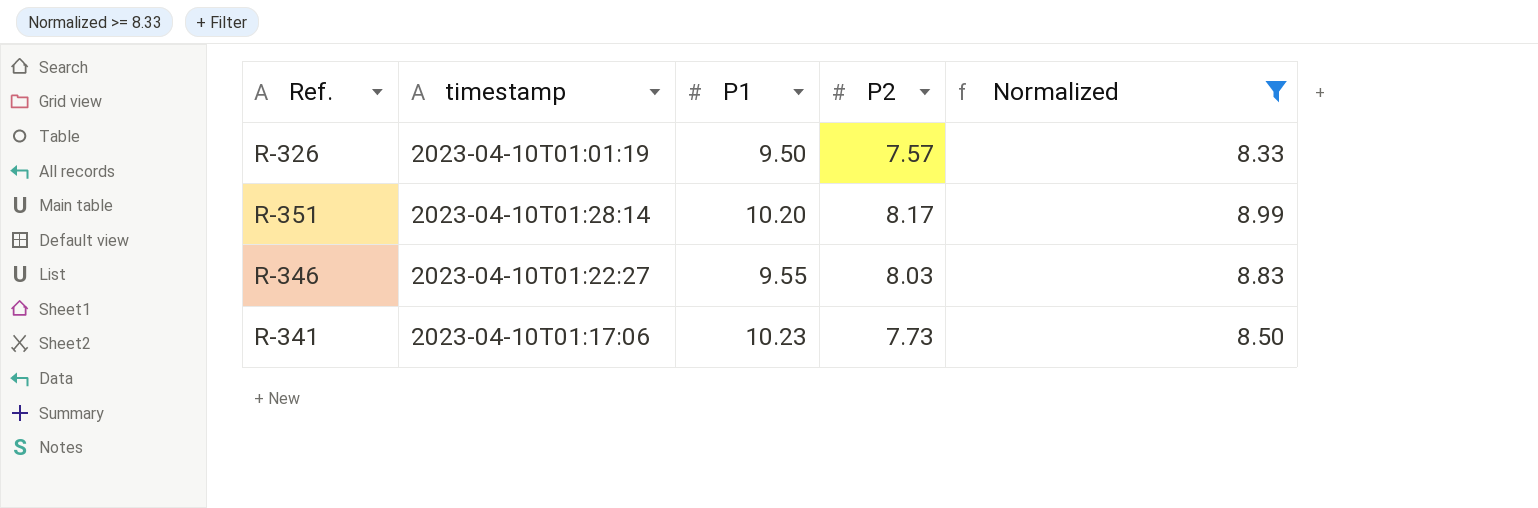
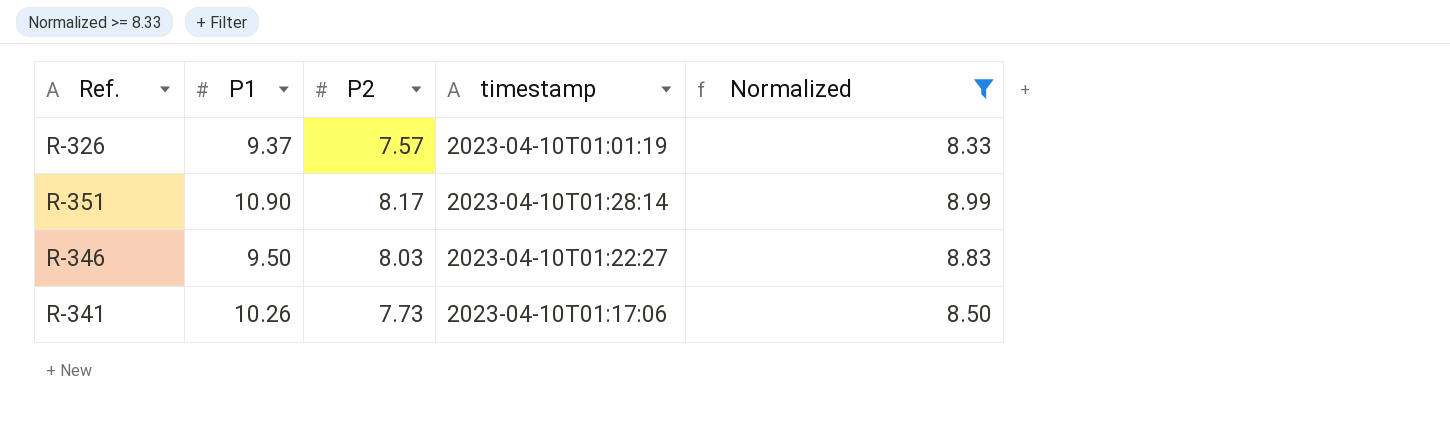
column timestamp | position: 2 -> 4
R-326 | P1: 9.50 -> 9.37
R-351 | P1: 10.20 -> 10.90
R-346 | P1: 9.55 -> 9.50
R-341 | P1: 10.23 -> 10.26

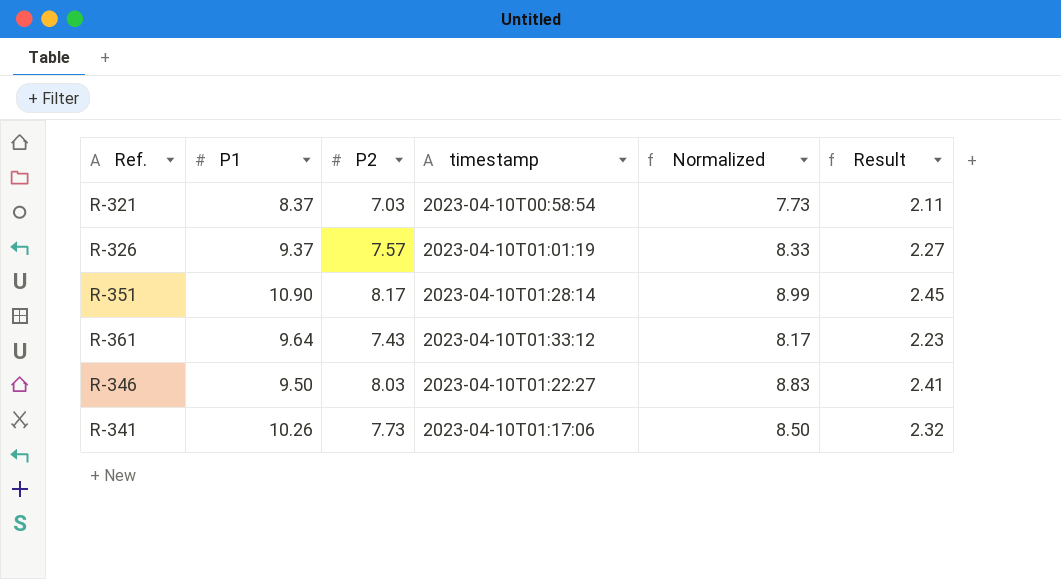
filter: Normalized >= 8.33 -> none
column Result | formula: none -> [P2] * 0.3

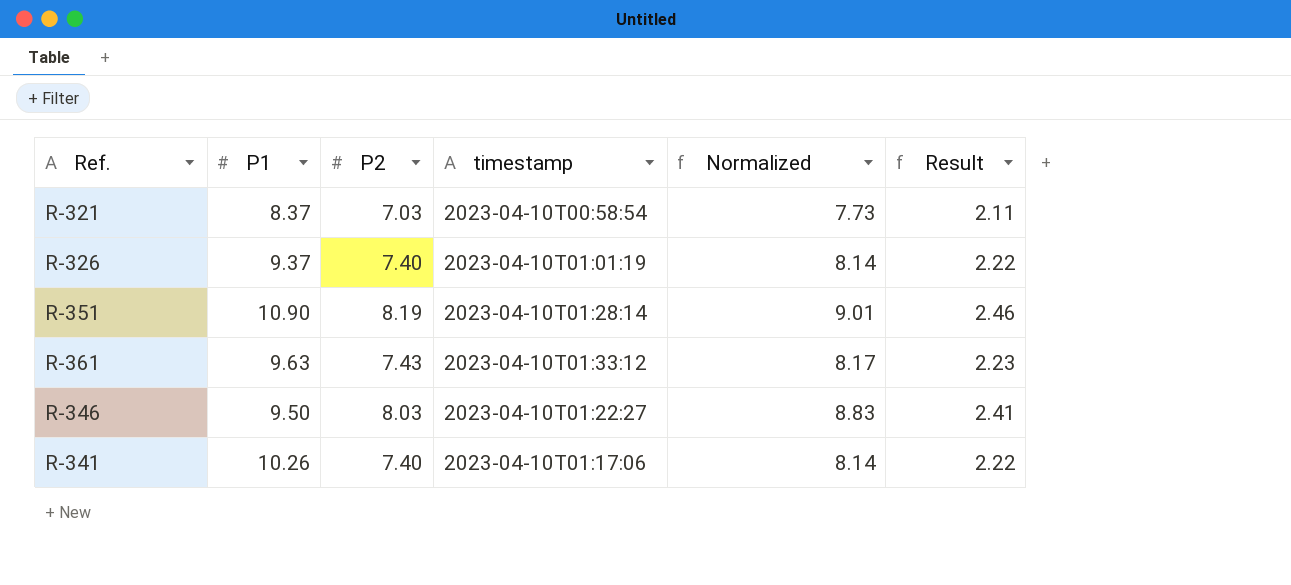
R-326 | P2: 7.57 -> 7.40
R-326 | Normalized: 8.33 -> 8.14
R-326 | Result: 2.27 -> 2.22
R-351 | P2: 8.17 -> 8.19
R-351 | Normalized: 8.99 -> 9.01
R-351 | Result: 2.45 -> 2.46
R-361 | P1: 9.64 -> 9.63
R-341 | P2: 7.73 -> 7.40
R-341 | Normalized: 8.50 -> 8.14
R-341 | Result: 2.32 -> 2.22

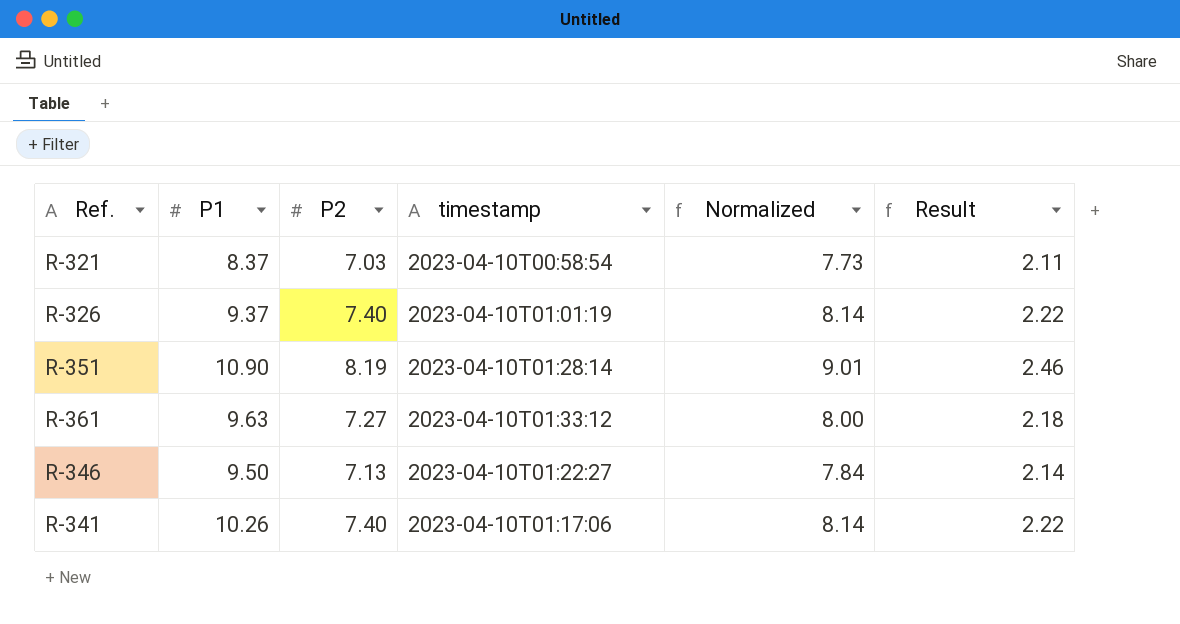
R-361 | P2: 7.43 -> 7.27
R-361 | Normalized: 8.17 -> 8.00
R-361 | Result: 2.23 -> 2.18
R-346 | P2: 8.03 -> 7.13
R-346 | Normalized: 8.83 -> 7.84
R-346 | Result: 2.41 -> 2.14

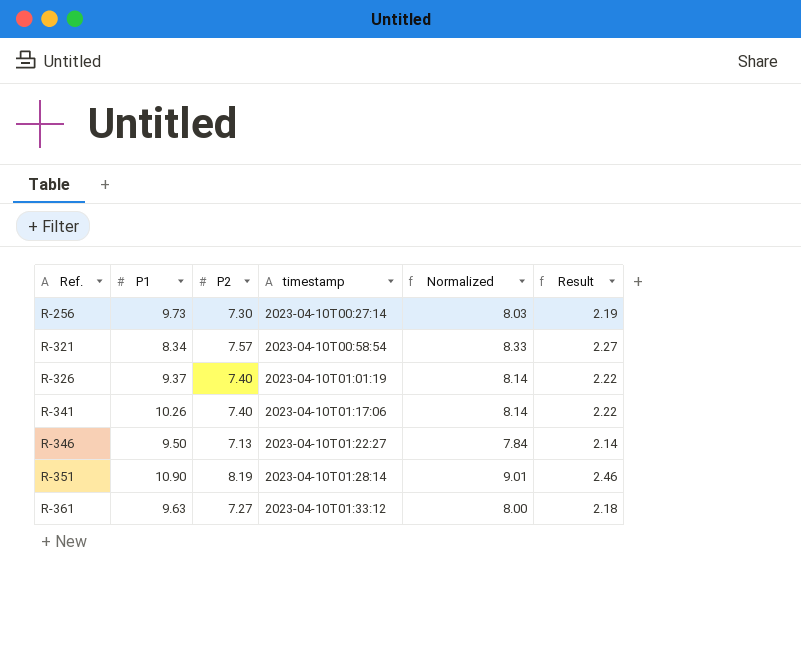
row order: none -> Ref. ascending
row R-256: none -> 9.73 | 7.30 | 2023-04-10T00:27:14 | 8.03 | 2.19
R-321 | P1: 8.37 -> 8.34
R-321 | P2: 7.03 -> 7.57
R-321 | Normalized: 7.73 -> 8.33
R-321 | Result: 2.11 -> 2.27

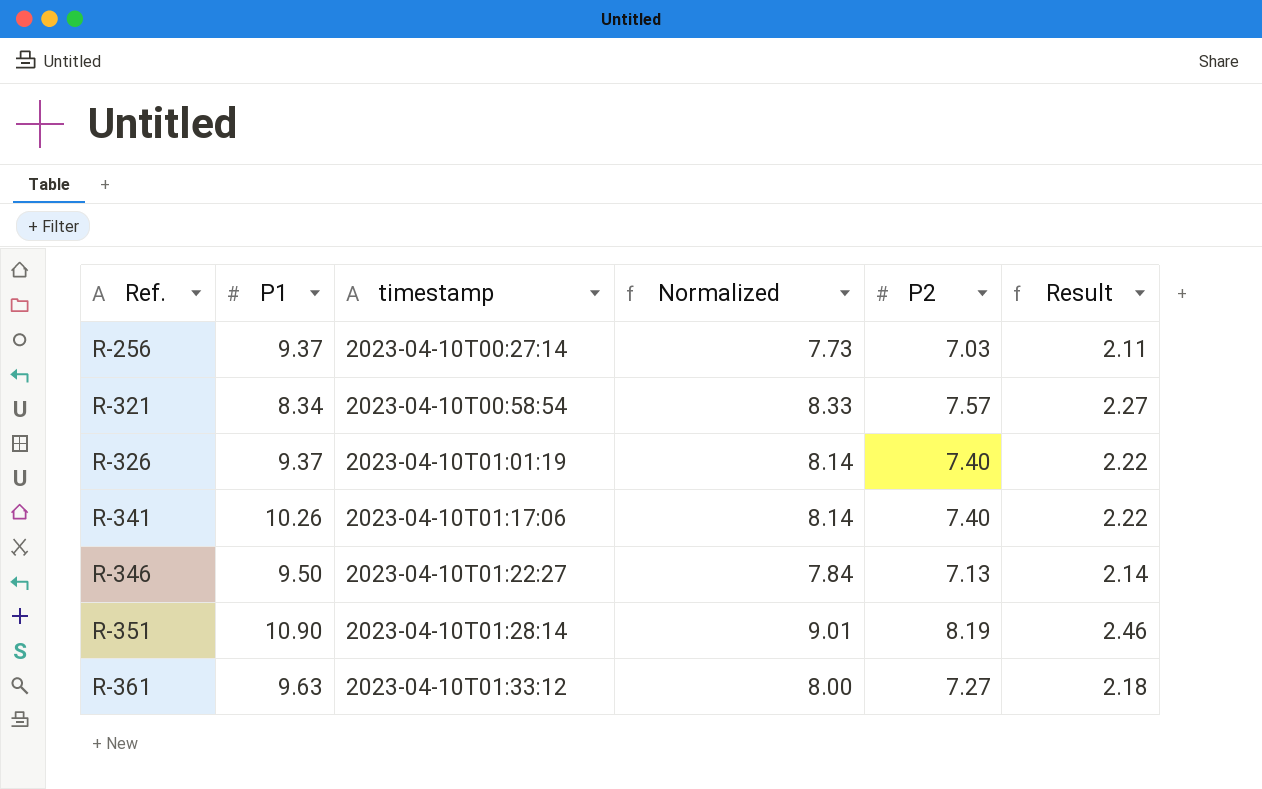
column P2 | position: 3 -> 5
R-256 | P1: 9.73 -> 9.37
R-256 | Normalized: 8.03 -> 7.73
R-256 | P2: 7.30 -> 7.03
R-256 | Result: 2.19 -> 2.11

